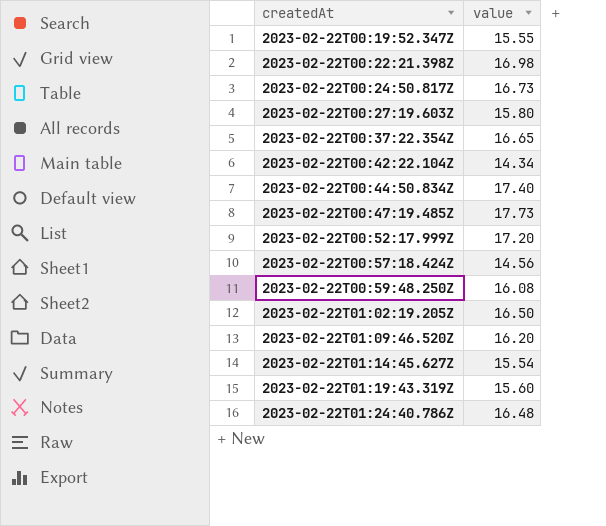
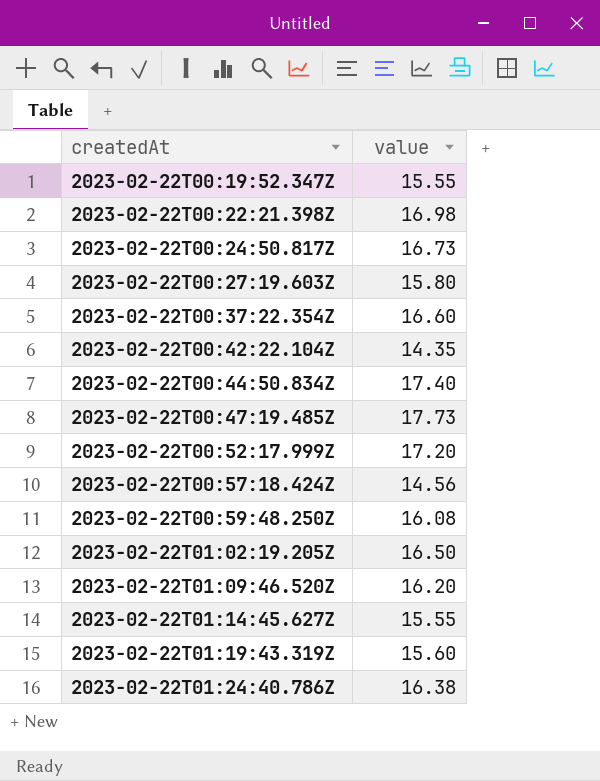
2023-02-22T00:37:22.354Z | value: 16.65 -> 16.60
2023-02-22T00:42:22.104Z | value: 14.34 -> 14.35
2023-02-22T01:14:45.627Z | value: 15.54 -> 15.55
2023-02-22T01:24:40.786Z | value: 16.48 -> 16.38

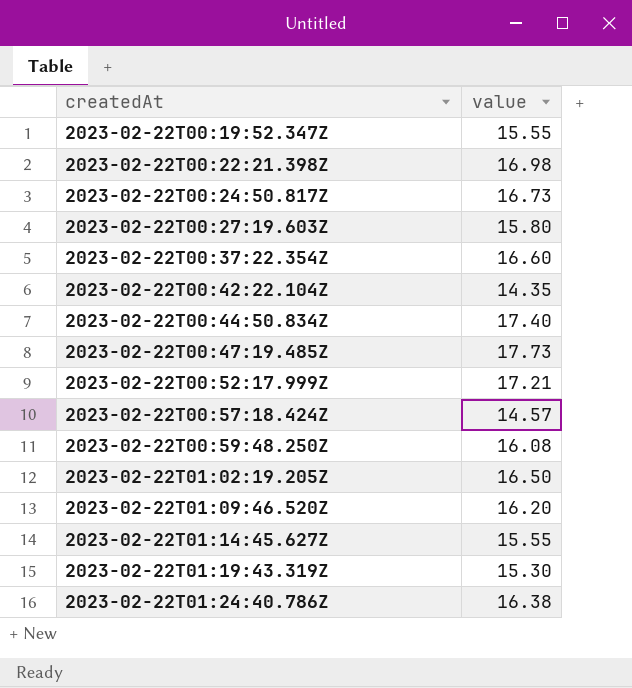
2023-02-22T00:52:17.999Z | value: 17.20 -> 17.21
2023-02-22T00:57:18.424Z | value: 14.56 -> 14.57
2023-02-22T01:19:43.319Z | value: 15.60 -> 15.30

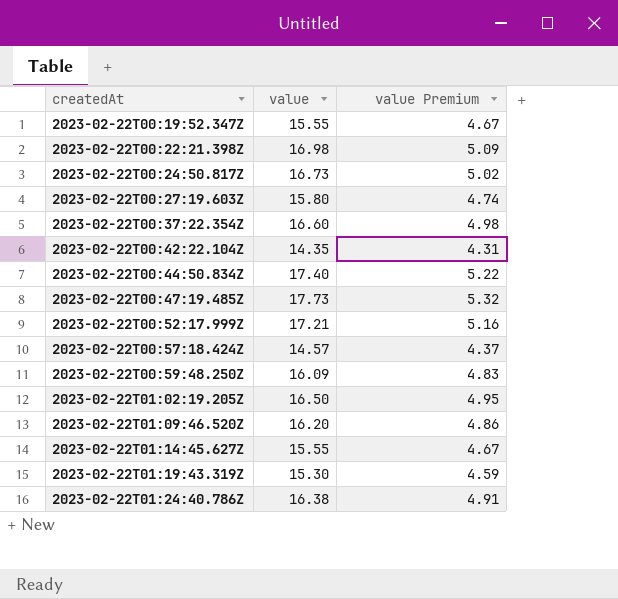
column value Premium | formula: none -> [value] * 0.3
2023-02-22T00:59:48.250Z | value: 16.08 -> 16.09

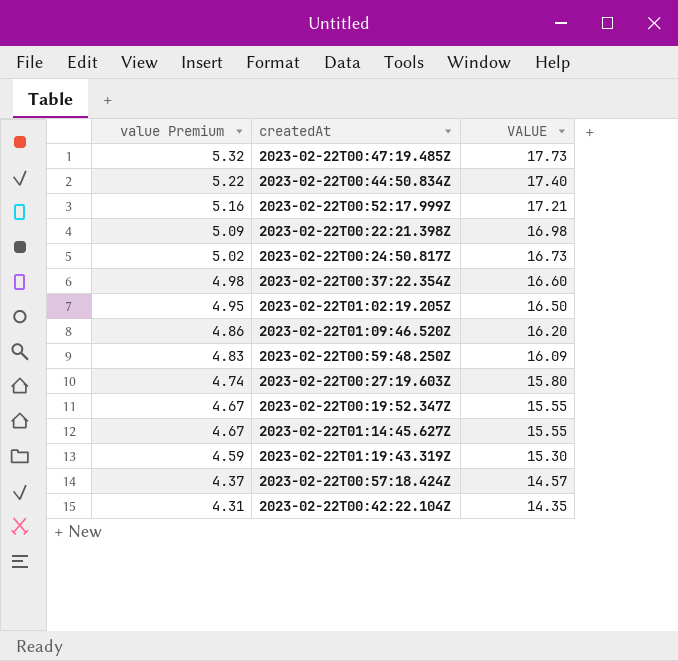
row order: createdAt ascending -> value Premium descending
column value Premium | position: 3 -> 1
column name: value -> VALUE
row 2023-02-22T01:24:40.786Z: 16.38 | 4.91 -> none

